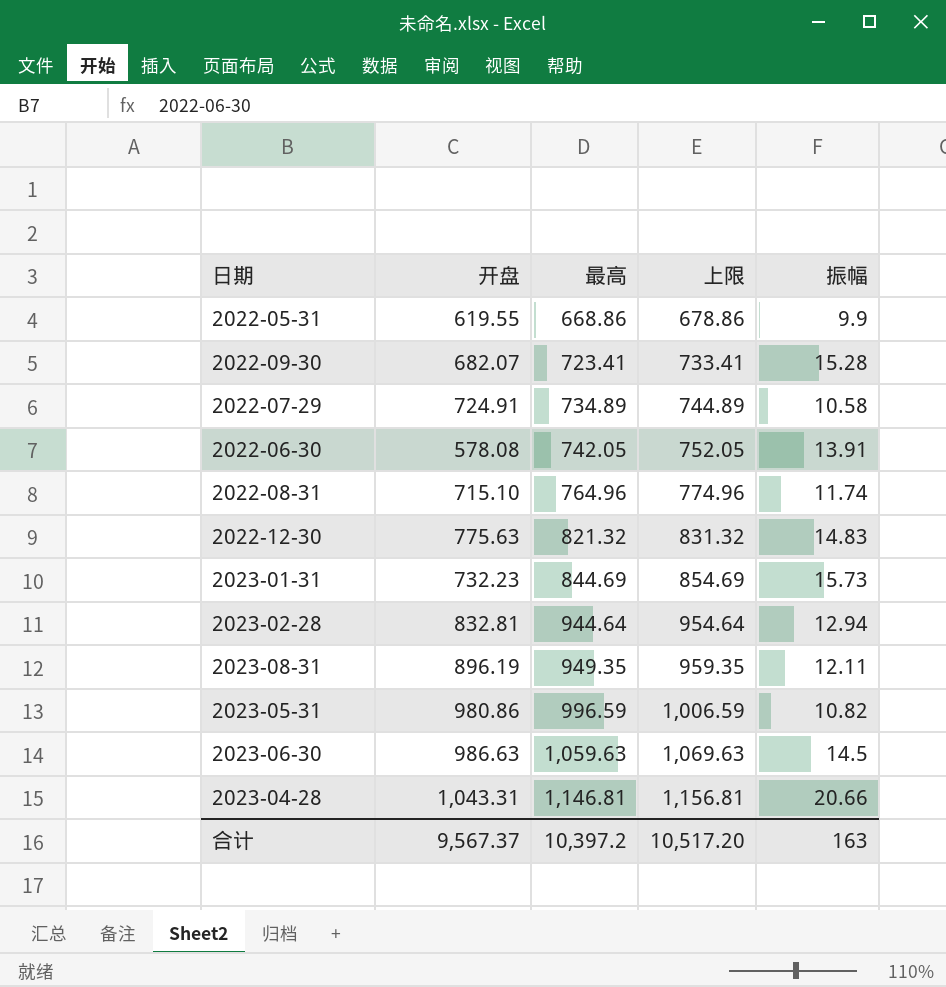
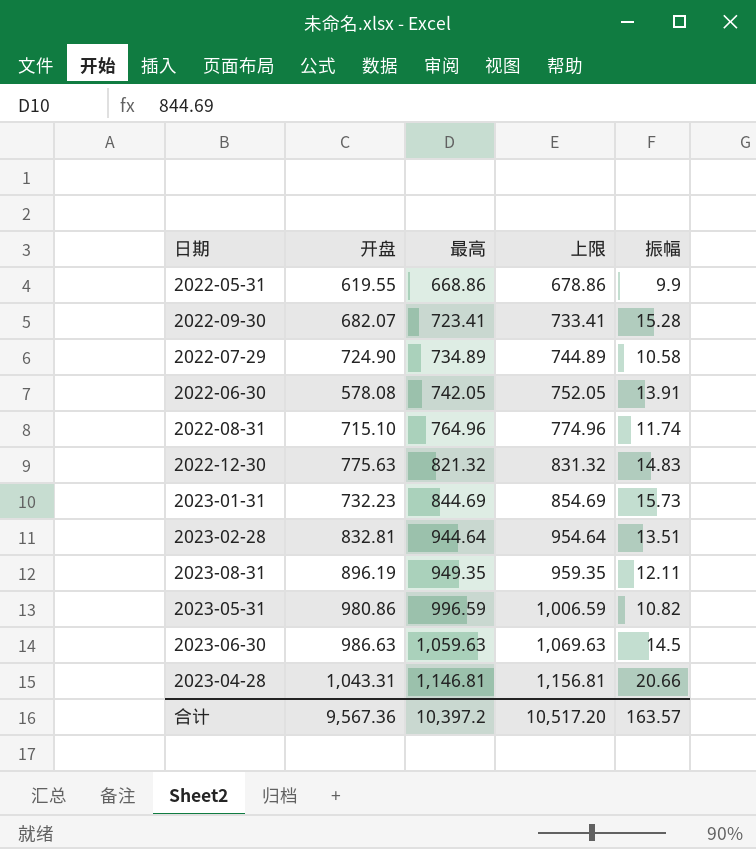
2022-07-29 | 开盘: 724.91 -> 724.90
2023-02-28 | 振幅: 12.94 -> 13.51
合计 | 开盘: 9,567.37 -> 9,567.36
合计 | 振幅: 163 -> 163.57

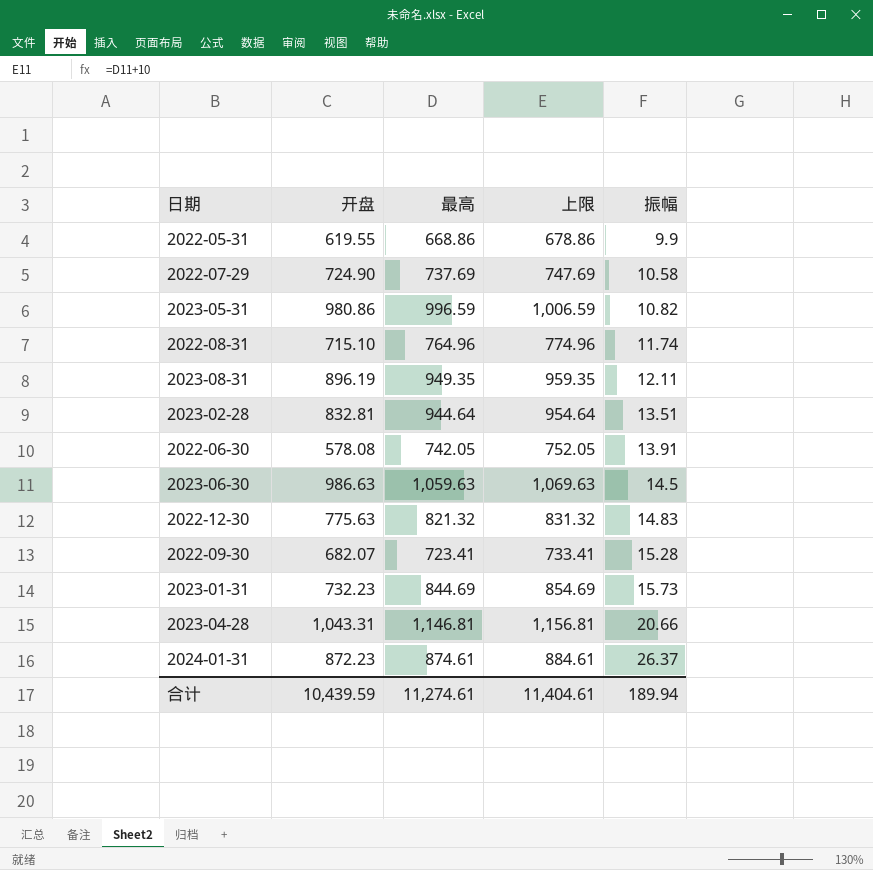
row order: 最高 ascending -> 振幅 ascending
2022-07-29 | 最高: 734.89 -> 737.69
2022-07-29 | 上限: 744.89 -> 747.69
row 2024-01-31: none -> 872.23 | 874.61 | 884.61 | 26.37
合计 | 开盘: 9,567.36 -> 10,439.59
合计 | 最高: 10,397.2 -> 11,274.61
合计 | 上限: 10,517.20 -> 11,404.61
合计 | 振幅: 163.57 -> 189.94

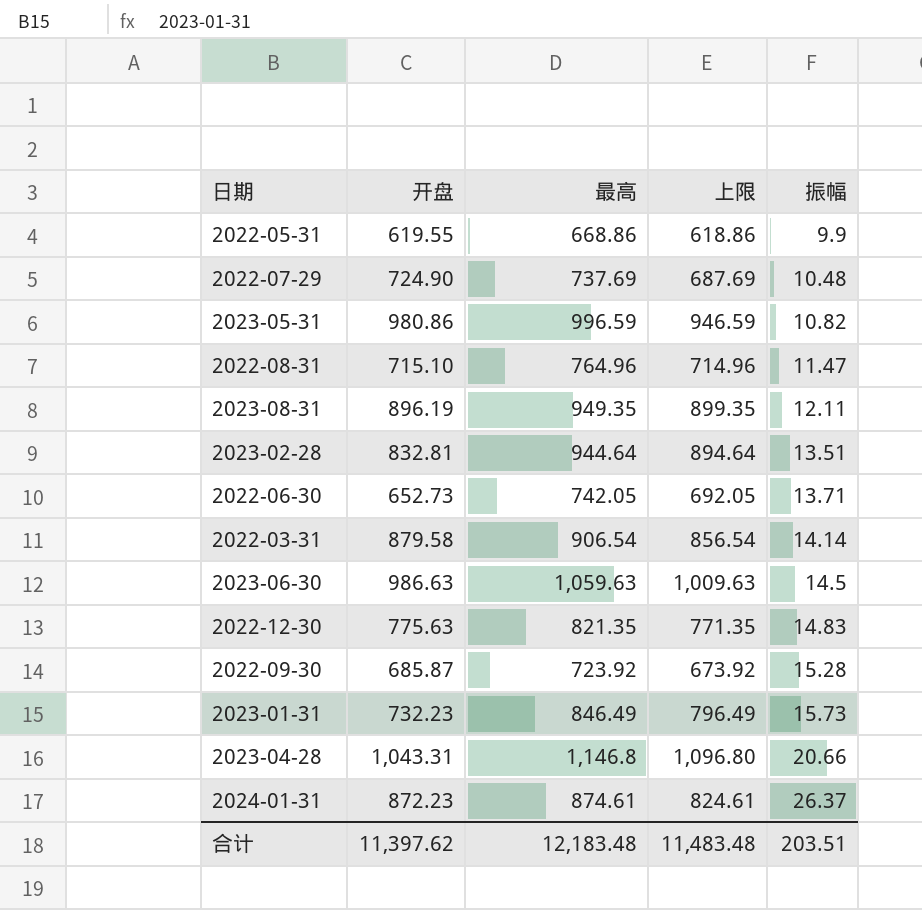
column 上限 | formula: [最高] + 10 -> [最高] - 50
2022-07-29 | 振幅: 10.58 -> 10.48
2022-08-31 | 振幅: 11.74 -> 11.47
2022-06-30 | 开盘: 578.08 -> 652.73
2022-06-30 | 振幅: 13.91 -> 13.71
row 2022-03-31: none -> 879.58 | 906.54 | 856.54 | 14.14
2022-12-30 | 最高: 821.32 -> 821.35
2022-09-30 | 开盘: 682.07 -> 685.87
2022-09-30 | 最高: 723.41 -> 723.92
2023-01-31 | 最高: 844.69 -> 846.49
2023-04-28 | 最高: 1,146.81 -> 1,146.8
合计 | 开盘: 10,439.59 -> 11,397.62
合计 | 最高: 11,274.61 -> 12,183.48
合计 | 上限: 11,404.61 -> 11,483.48
合计 | 振幅: 189.94 -> 203.51

